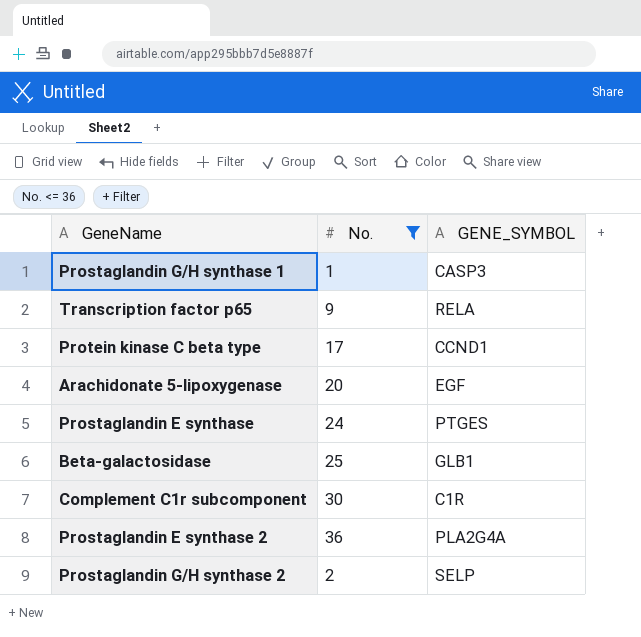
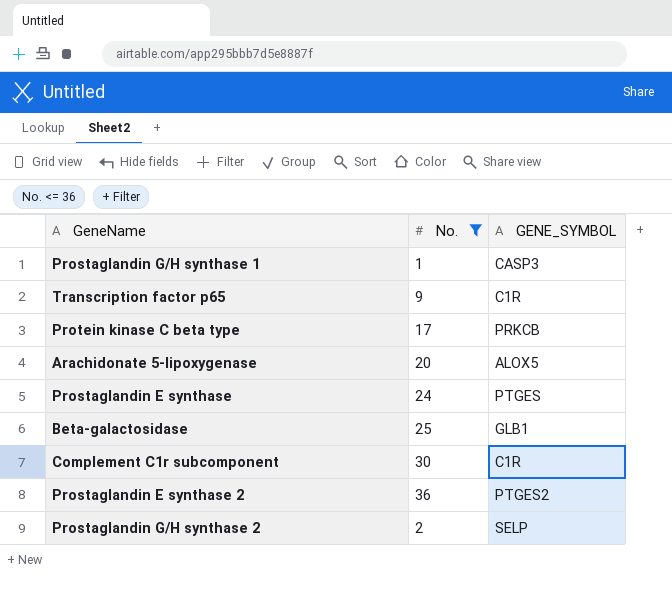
Transcription factor p65 | GENE_SYMBOL: RELA -> C1R
Protein kinase C beta type | GENE_SYMBOL: CCND1 -> PRKCB
Arachidonate 5-lipoxygenase | GENE_SYMBOL: EGF -> ALOX5
Prostaglandin E synthase 2 | GENE_SYMBOL: PLA2G4A -> PTGES2

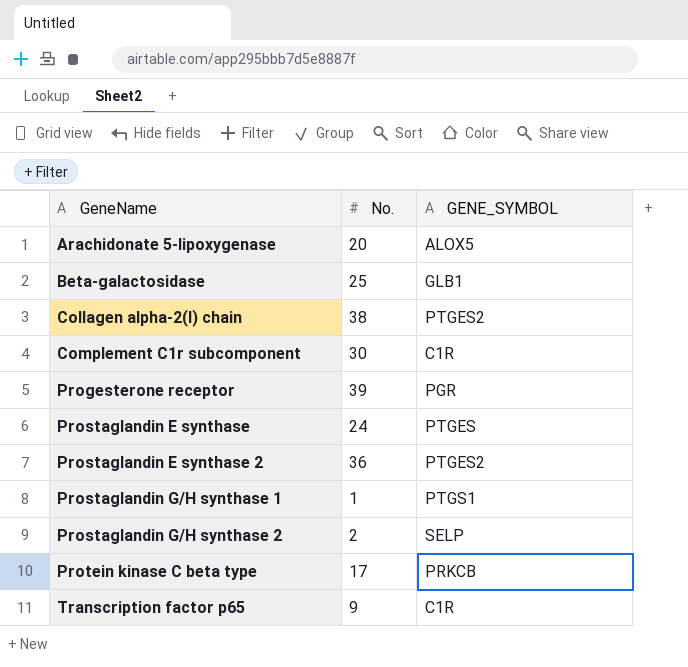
filter: No. <= 36 -> none
row order: none -> GeneName ascending
Prostaglandin G/H synthase 1 | GENE_SYMBOL: CASP3 -> PTGS1

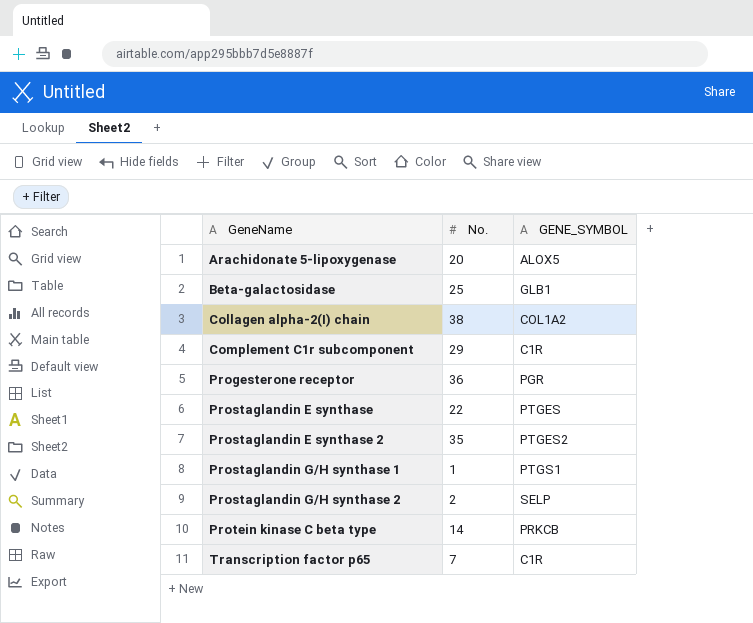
Collagen alpha-2(I) chain | GENE_SYMBOL: PTGES2 -> COL1A2
Complement C1r subcomponent | No.: 30 -> 29
Progesterone receptor | No.: 39 -> 36
Prostaglandin E synthase | No.: 24 -> 22
Prostaglandin E synthase 2 | No.: 36 -> 35
Protein kinase C beta type | No.: 17 -> 14
Transcription factor p65 | No.: 9 -> 7

